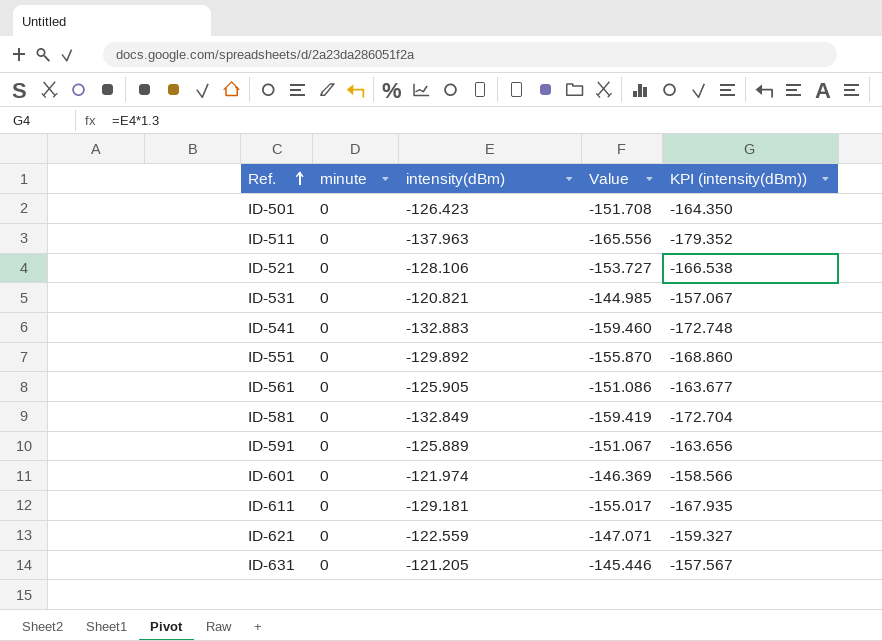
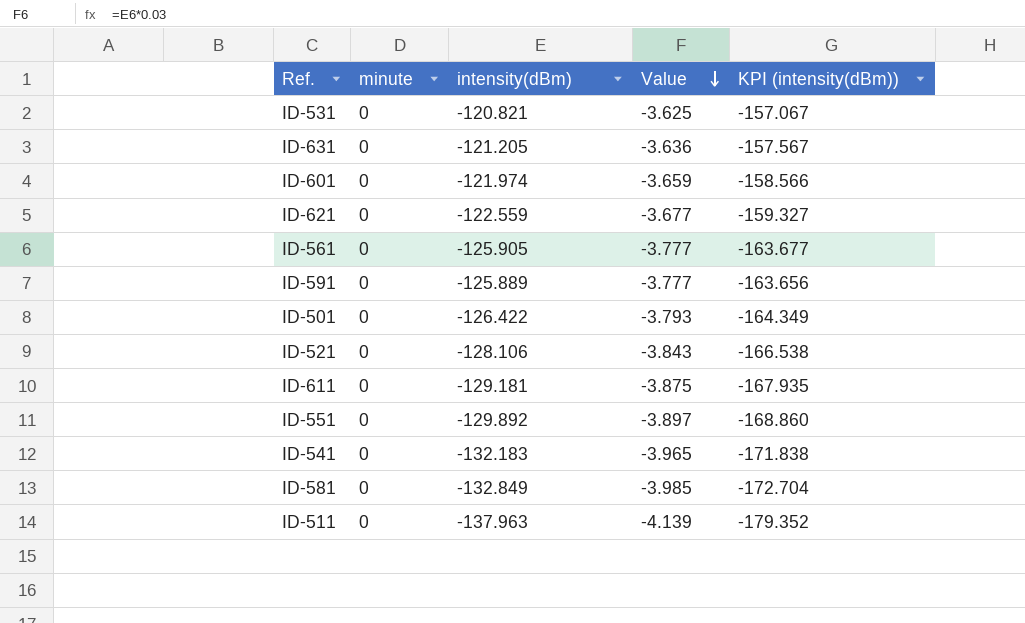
row order: Ref. ascending -> Value descending
column Value | formula: [intensity(dBm)] * 1.2 -> [intensity(dBm)] * 0.03
ID-501 | intensity(dBm): -126.423 -> -126.422
ID-501 | KPI (intensity(dBm)): -164.350 -> -164.349
ID-541 | intensity(dBm): -132.883 -> -132.183
ID-541 | KPI (intensity(dBm)): -172.748 -> -171.838

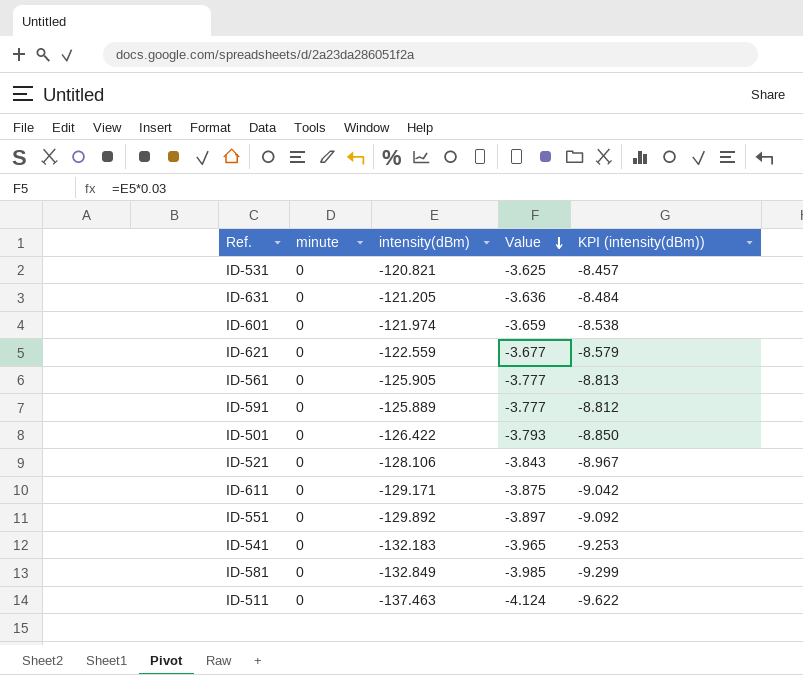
column KPI (intensity(dBm)) | formula: [intensity(dBm)] * 1.3 -> [intensity(dBm)] * 0.07
ID-611 | intensity(dBm): -129.181 -> -129.171
ID-511 | intensity(dBm): -137.963 -> -137.463
ID-511 | Value: -4.139 -> -4.124

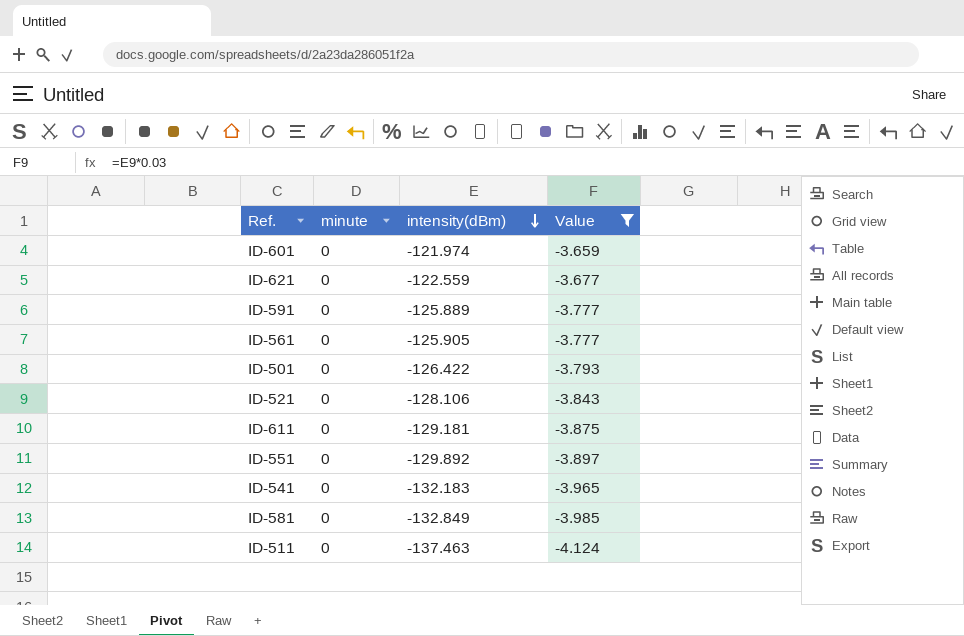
filter: none -> Value <= -3.659
row order: Value descending -> intensity(dBm) descending
column KPI (intensity(dBm)) | formula: [intensity(dBm)] * 0.07 -> none
ID-611 | intensity(dBm): -129.171 -> -129.181

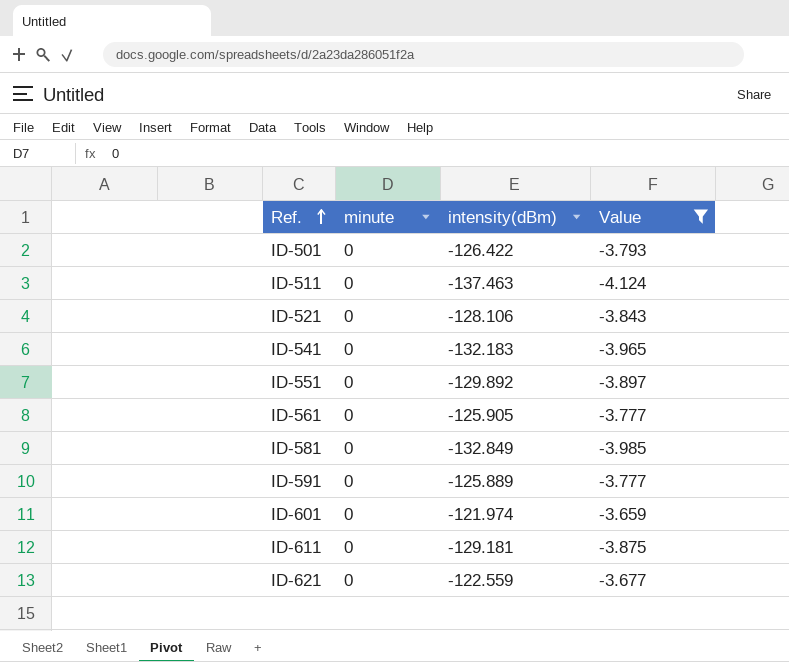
row order: intensity(dBm) descending -> Ref. ascending

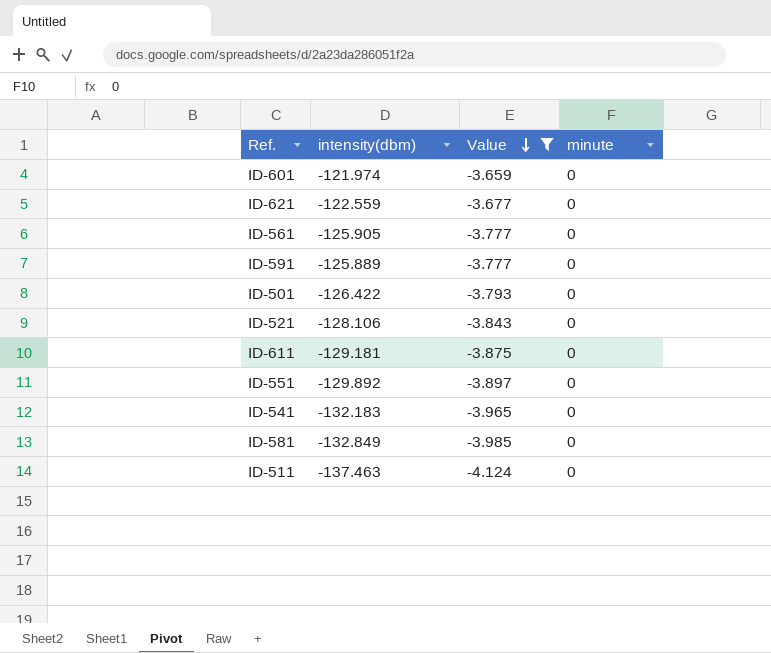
row order: Ref. ascending -> Value descending
column name: intensity(dBm) -> intensity(dbm)
column minute | position: 2 -> 4

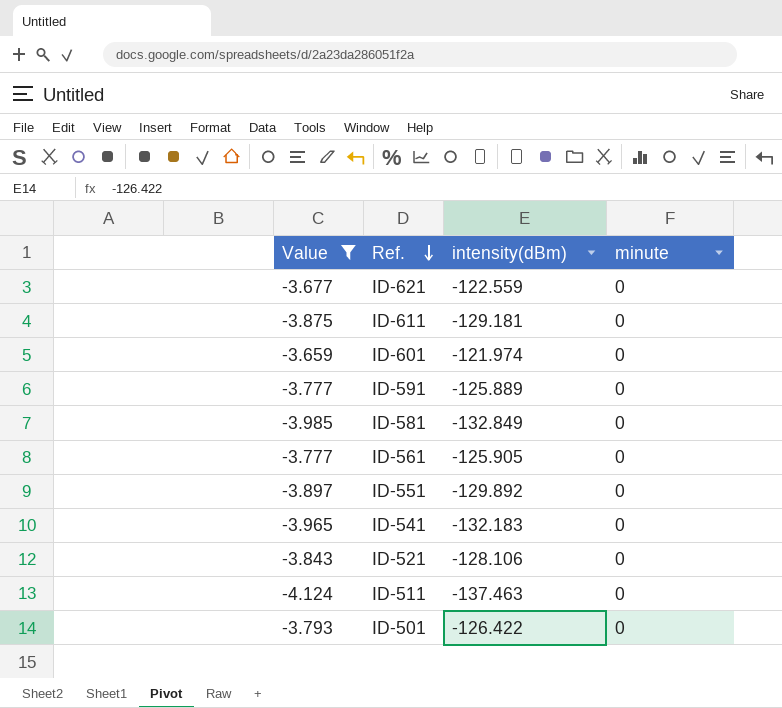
row order: Value descending -> Ref. descending
column Value | position: 3 -> 1
column name: intensity(dbm) -> intensity(dBm)

